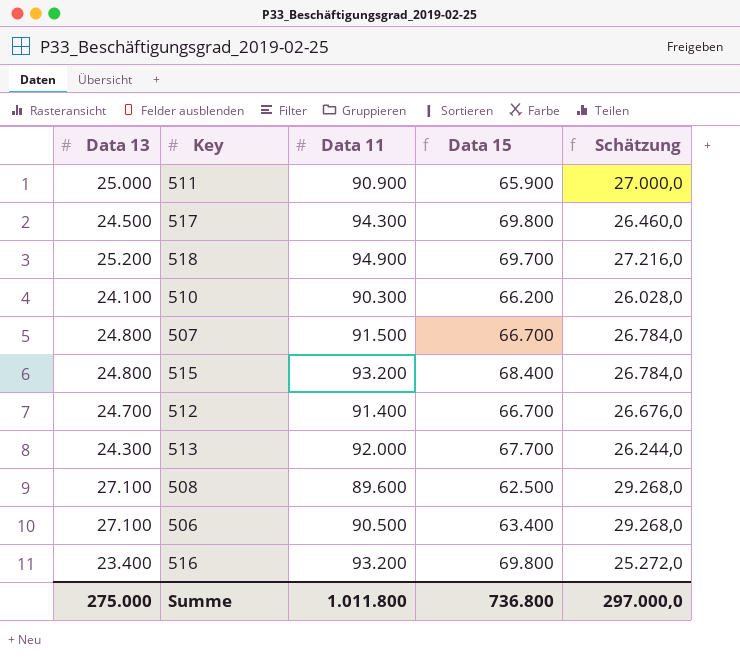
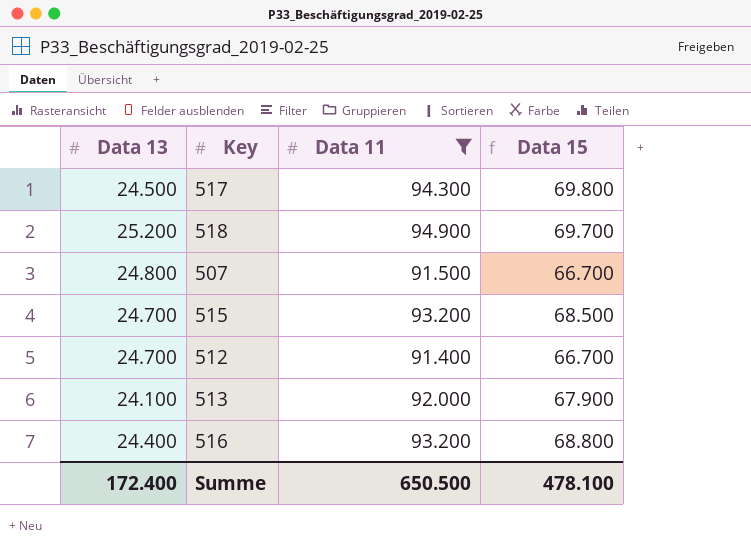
filter: none -> Data 11 >= 91.400
column Schätzung | formula: [Data 13] * 1,08 -> none
515 | Data 13: 24.800 -> 24.700
515 | Data 15: 68.400 -> 68.500
513 | Data 13: 24.300 -> 24.100
513 | Data 15: 67.700 -> 67.900
516 | Data 13: 23.400 -> 24.400
516 | Data 15: 69.800 -> 68.800
Summe | Data 13: 275.000 -> 172.400
Summe | Data 11: 1.011.800 -> 650.500
Summe | Data 15: 736.800 -> 478.100

